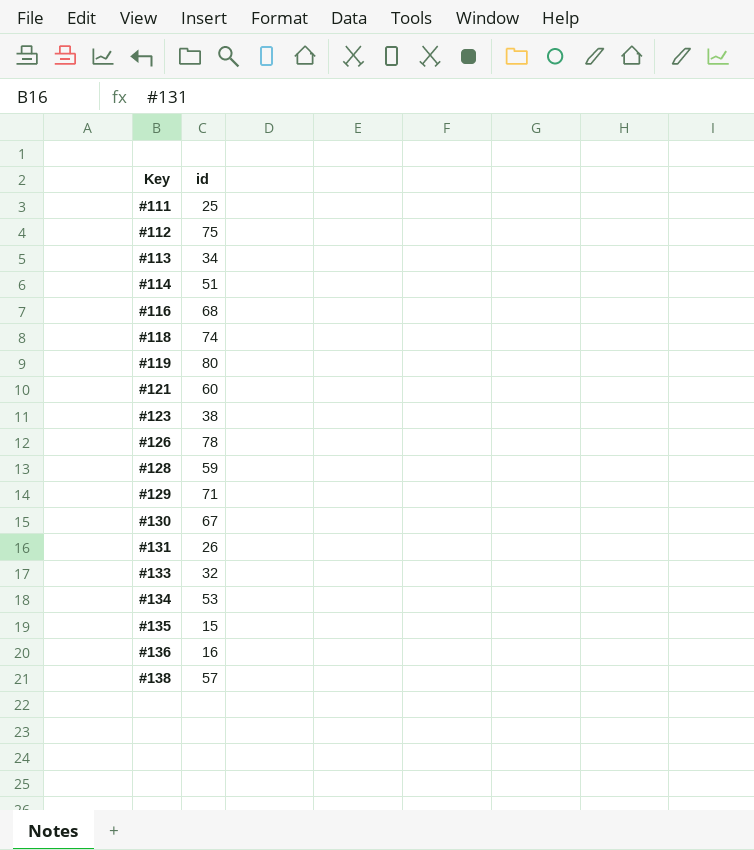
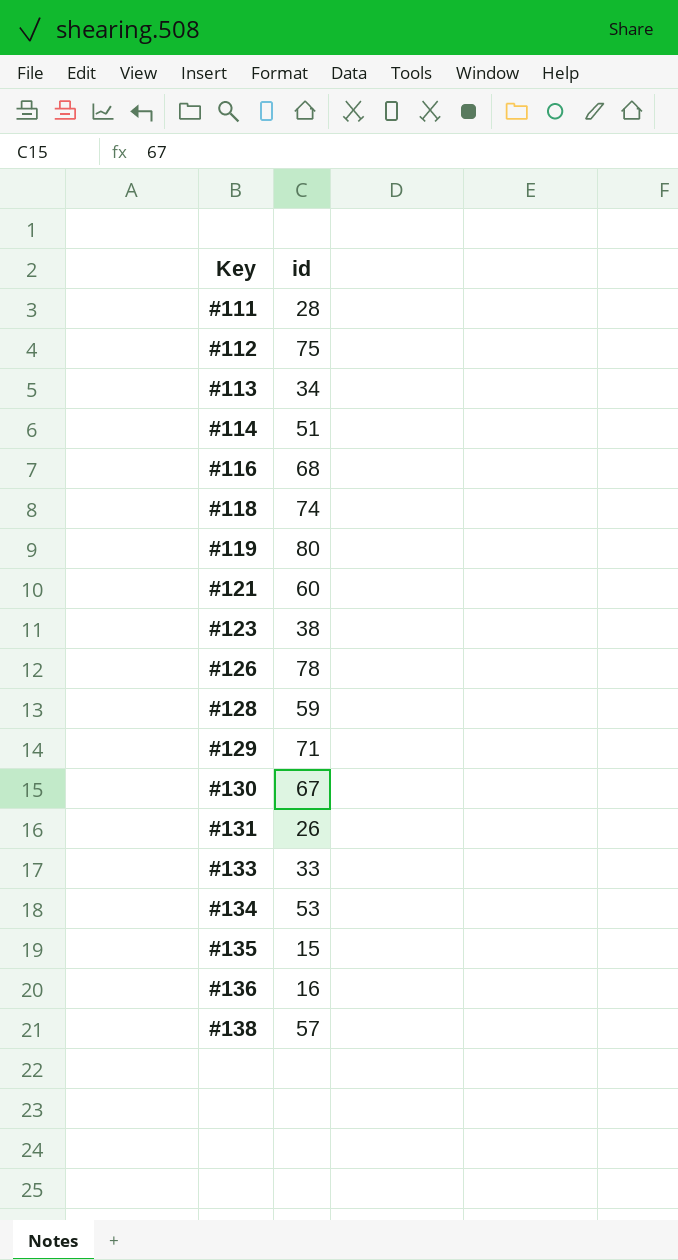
#111 | id: 25 -> 28
#133 | id: 32 -> 33

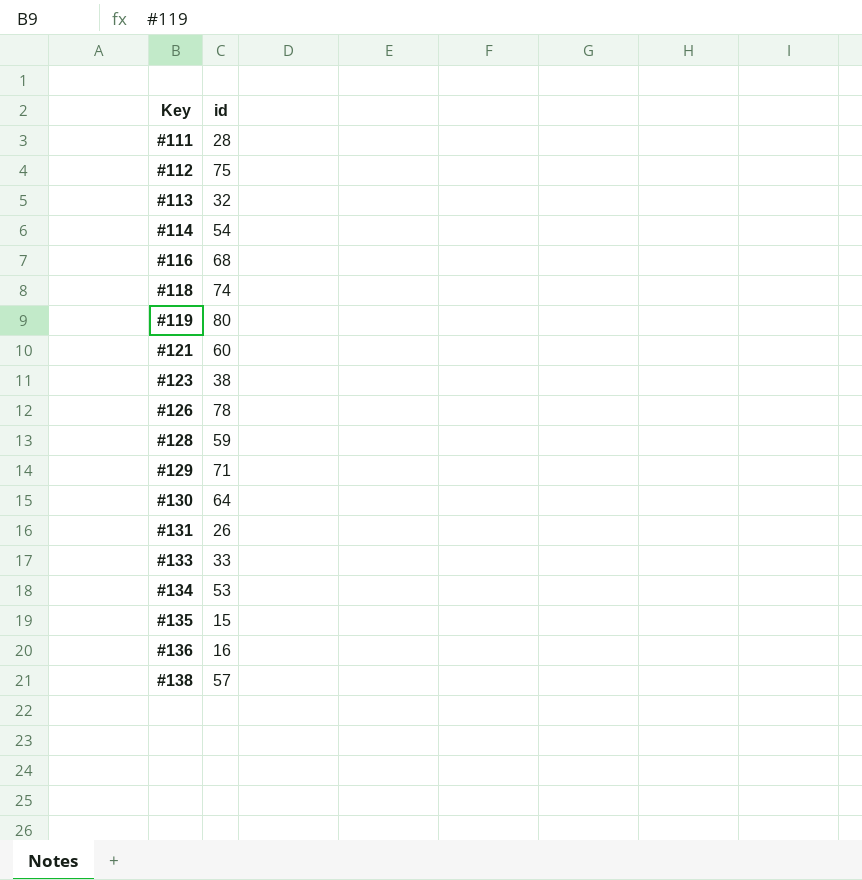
#113 | id: 34 -> 32
#114 | id: 51 -> 54
#130 | id: 67 -> 64

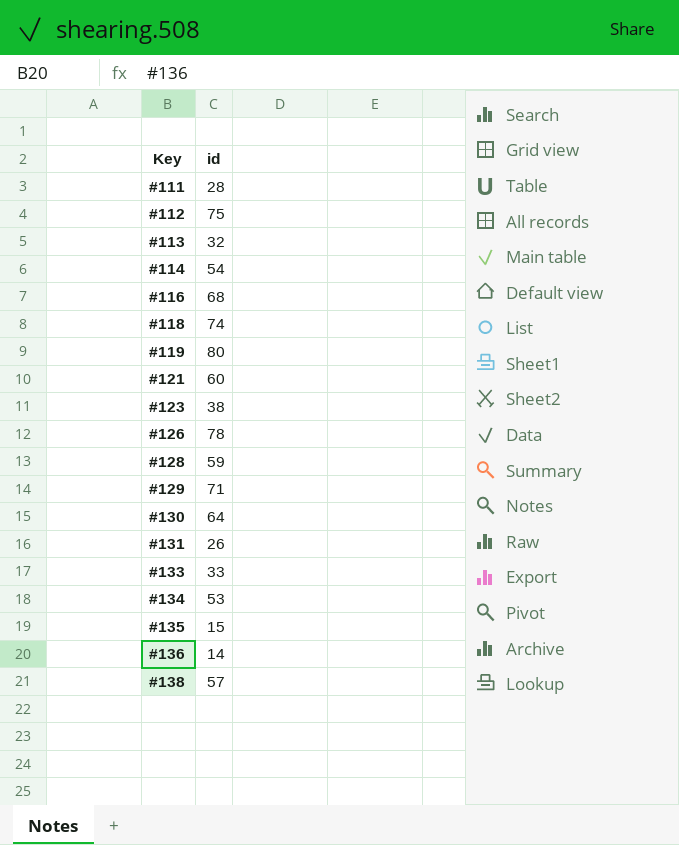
#136 | id: 16 -> 14

